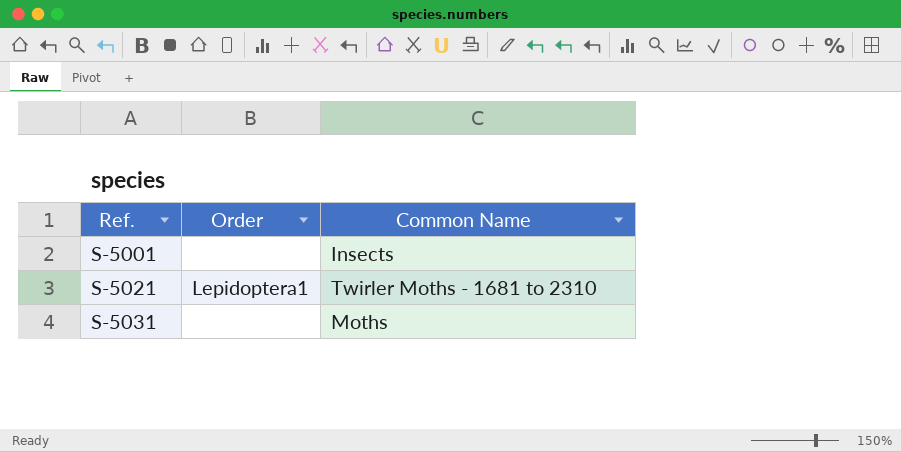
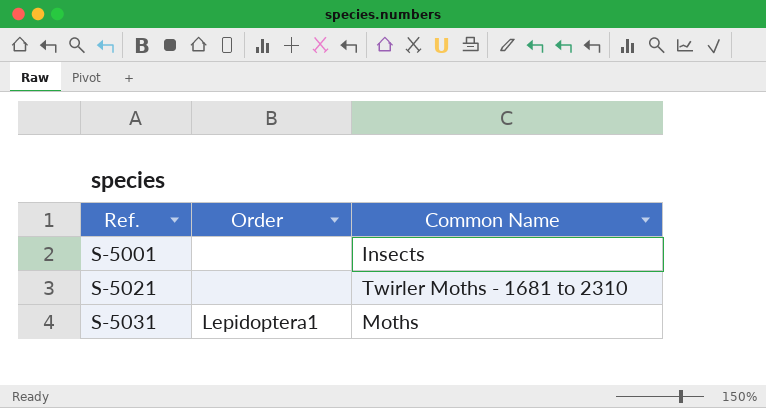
S-5021 | Order: Lepidoptera1 -> none
S-5031 | Order: none -> Lepidoptera1

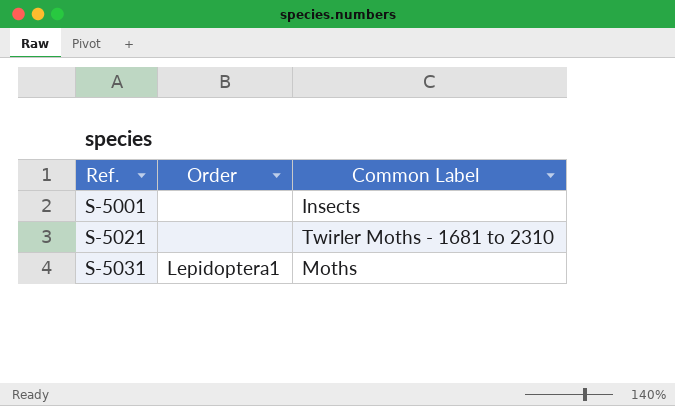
column name: Common Name -> Common Label

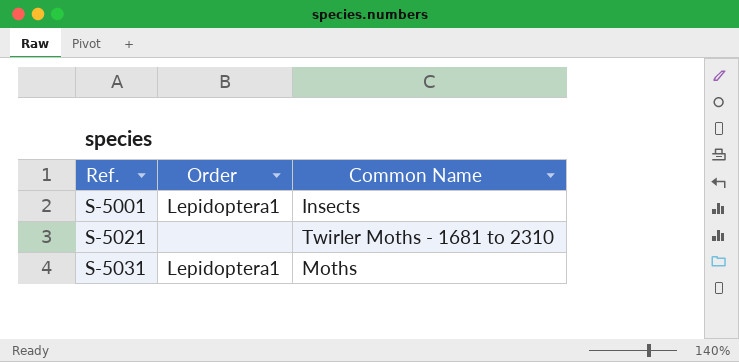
column name: Common Label -> Common Name
S-5001 | Order: none -> Lepidoptera1

